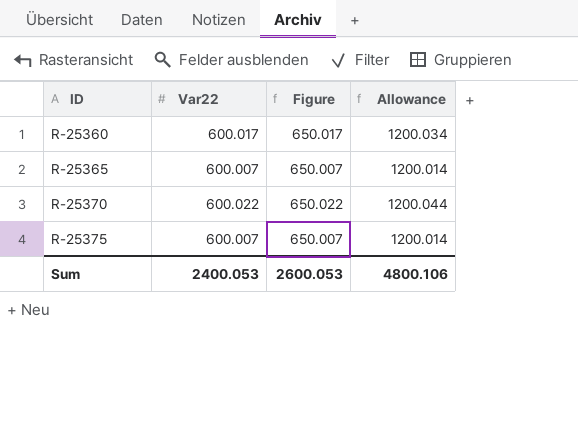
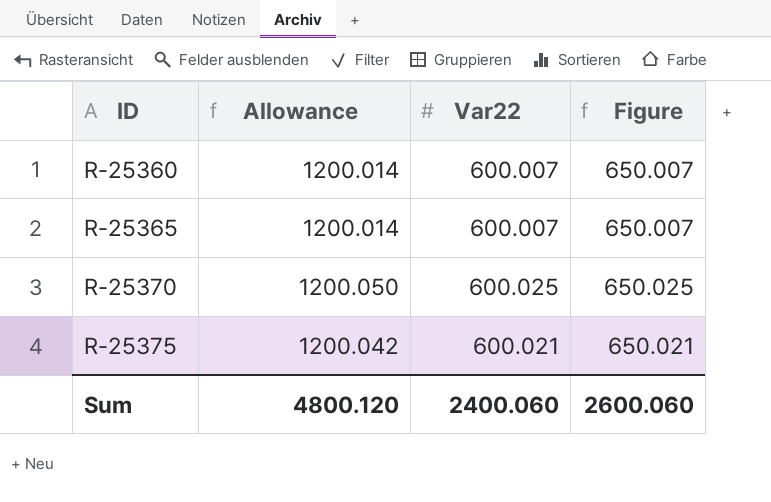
column Allowance | position: 4 -> 2
R-25360 | Allowance: 1200.034 -> 1200.014
R-25360 | Var22: 600.017 -> 600.007
R-25360 | Figure: 650.017 -> 650.007
R-25370 | Allowance: 1200.044 -> 1200.050
R-25370 | Var22: 600.022 -> 600.025
R-25370 | Figure: 650.022 -> 650.025
R-25375 | Allowance: 1200.014 -> 1200.042
R-25375 | Var22: 600.007 -> 600.021
R-25375 | Figure: 650.007 -> 650.021
Sum | Allowance: 4800.106 -> 4800.120
Sum | Var22: 2400.053 -> 2400.060
Sum | Figure: 2600.053 -> 2600.060

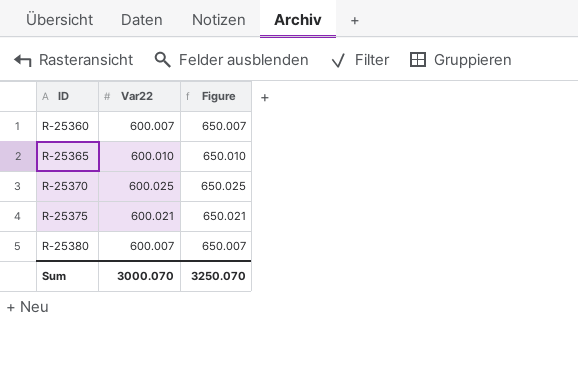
column Allowance | formula: [Var22] * 2 -> none
R-25365 | Var22: 600.007 -> 600.010
R-25365 | Figure: 650.007 -> 650.010
row R-25380: none -> 600.007 | 650.007
Sum | Var22: 2400.060 -> 3000.070
Sum | Figure: 2600.060 -> 3250.070

